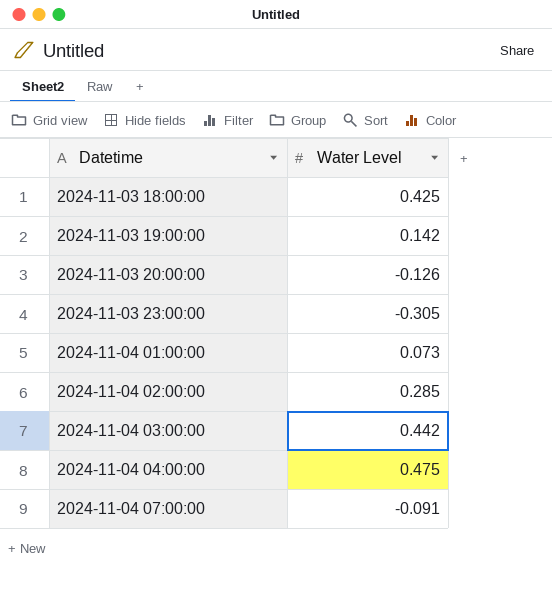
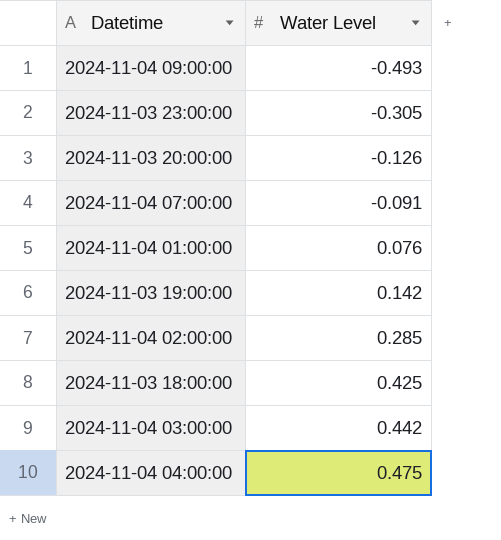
row order: Datetime ascending -> Water Level ascending
row 2024-11-04 09:00:00: none -> -0.493
2024-11-04 01:00:00 | Water Level: 0.073 -> 0.076

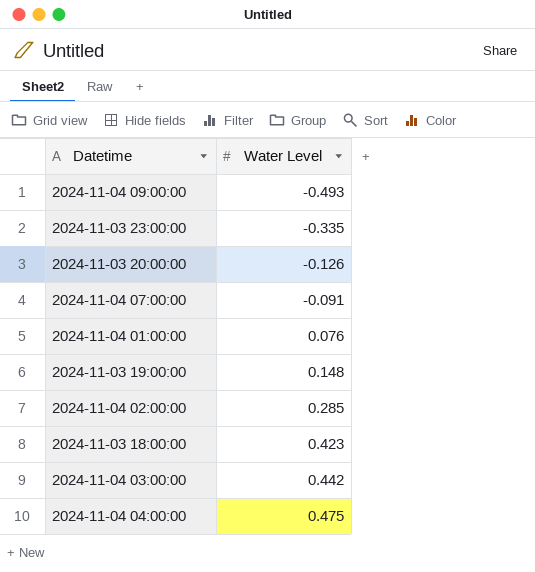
2024-11-03 23:00:00 | Water Level: -0.305 -> -0.335
2024-11-03 19:00:00 | Water Level: 0.142 -> 0.148
2024-11-03 18:00:00 | Water Level: 0.425 -> 0.423

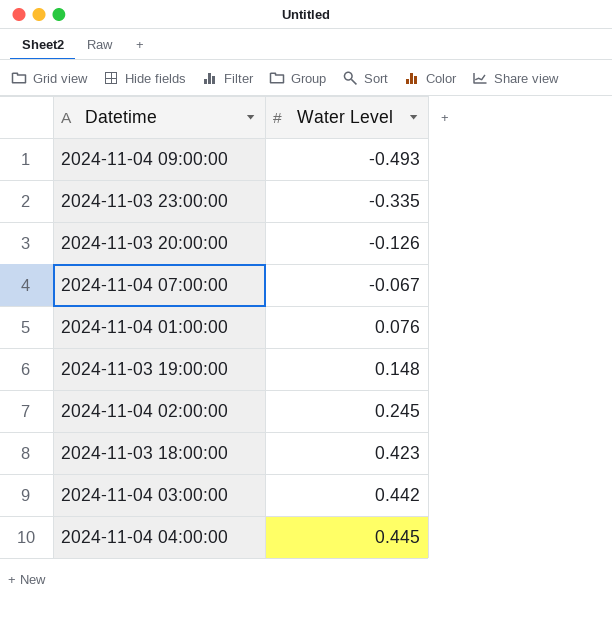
2024-11-04 07:00:00 | Water Level: -0.091 -> -0.067
2024-11-04 02:00:00 | Water Level: 0.285 -> 0.245
2024-11-04 04:00:00 | Water Level: 0.475 -> 0.445

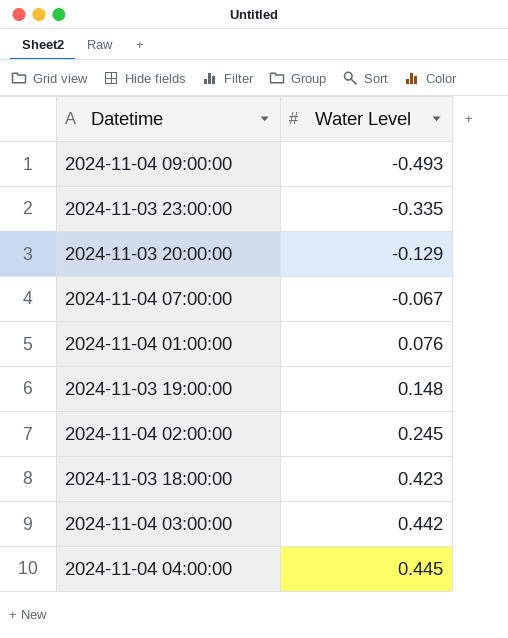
2024-11-03 20:00:00 | Water Level: -0.126 -> -0.129

